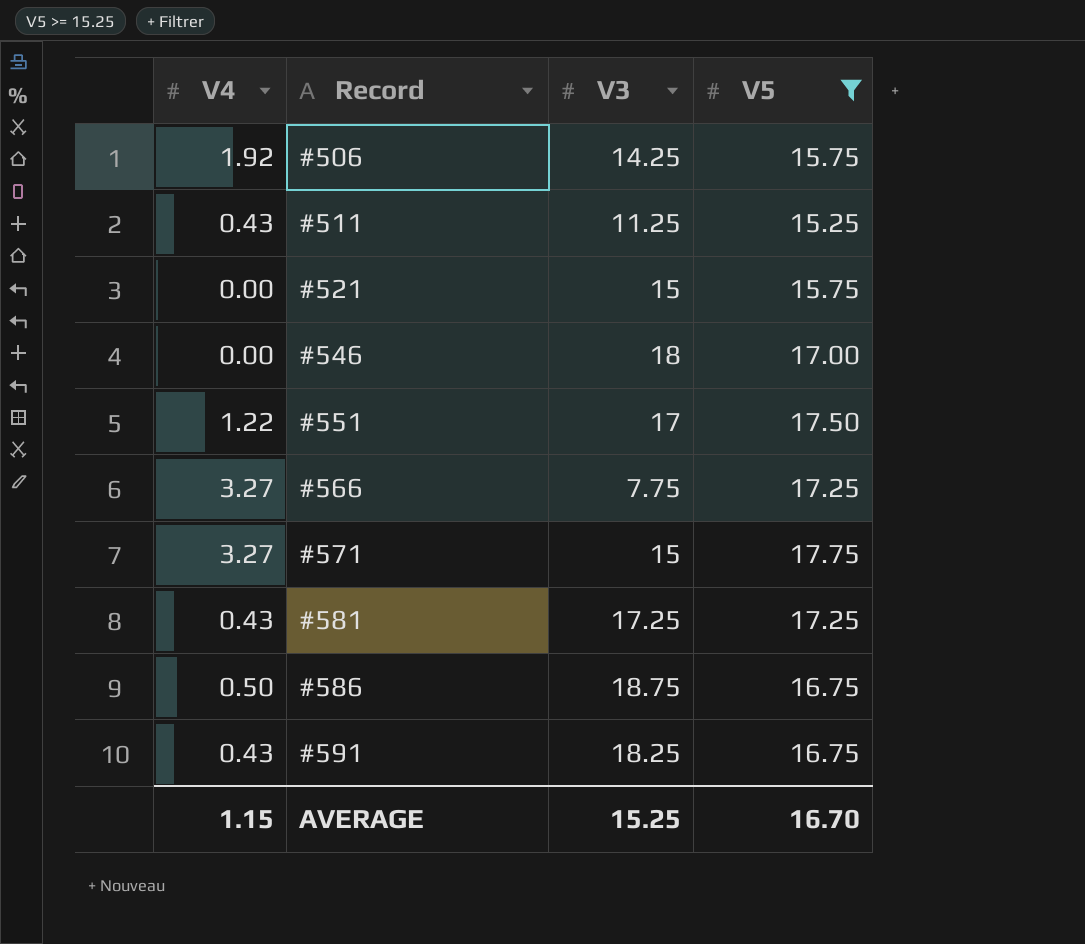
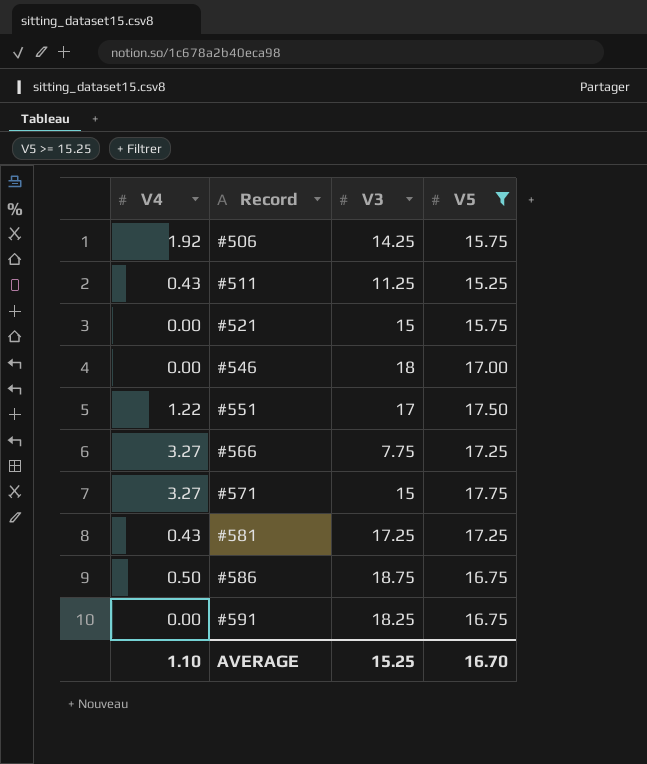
#591 | V4: 0.43 -> 0.00
AVERAGE | V4: 1.15 -> 1.10

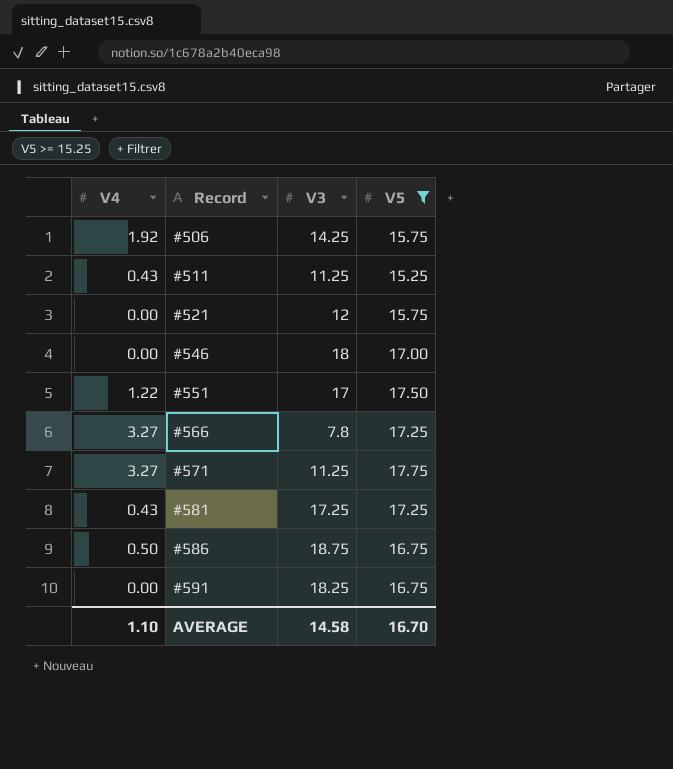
#521 | V3: 15 -> 12
#566 | V3: 7.75 -> 7.8
#571 | V3: 15 -> 11.25
AVERAGE | V3: 15.25 -> 14.58

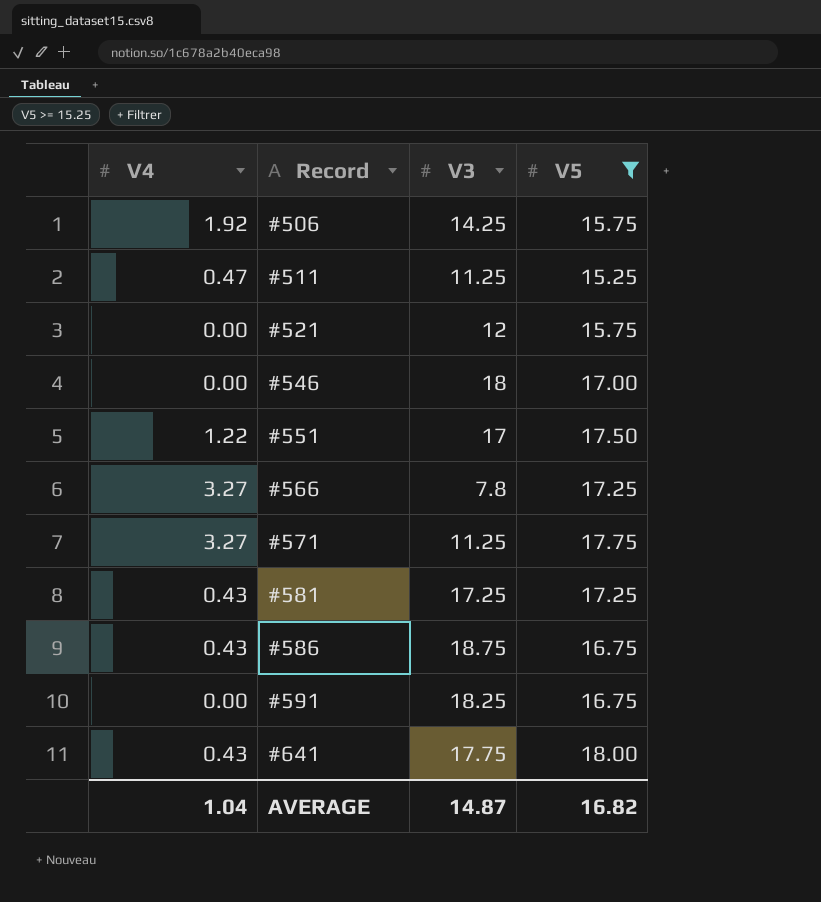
#511 | V4: 0.43 -> 0.47
#586 | V4: 0.50 -> 0.43
row #641: none -> 0.43 | 17.75 | 18.00
AVERAGE | V4: 1.10 -> 1.04
AVERAGE | V3: 14.58 -> 14.87
AVERAGE | V5: 16.70 -> 16.82

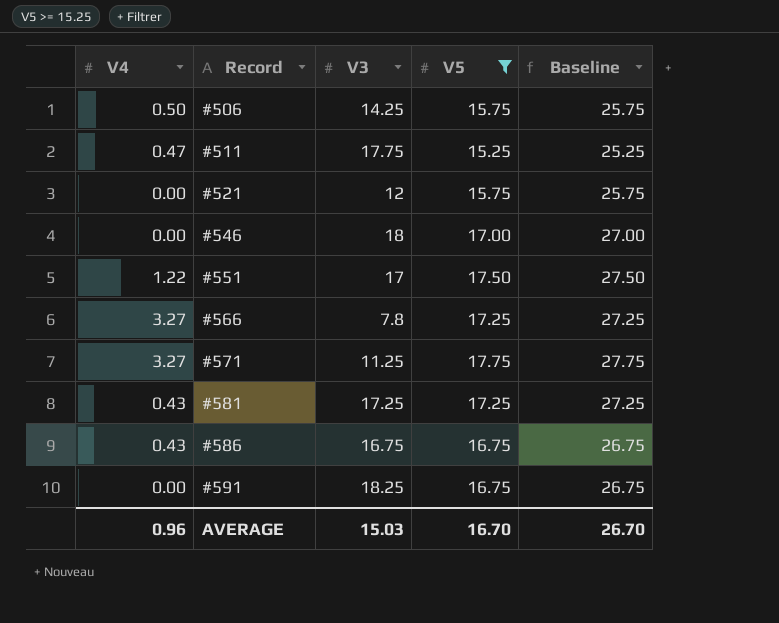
column Baseline | formula: none -> [V5] + 10
row #641: 0.43 | 17.75 | 18.00 -> none
#506 | V4: 1.92 -> 0.50
#511 | V3: 11.25 -> 17.75
#586 | V3: 18.75 -> 16.75
AVERAGE | V4: 1.04 -> 0.96
AVERAGE | V3: 14.87 -> 15.03
AVERAGE | V5: 16.82 -> 16.70

